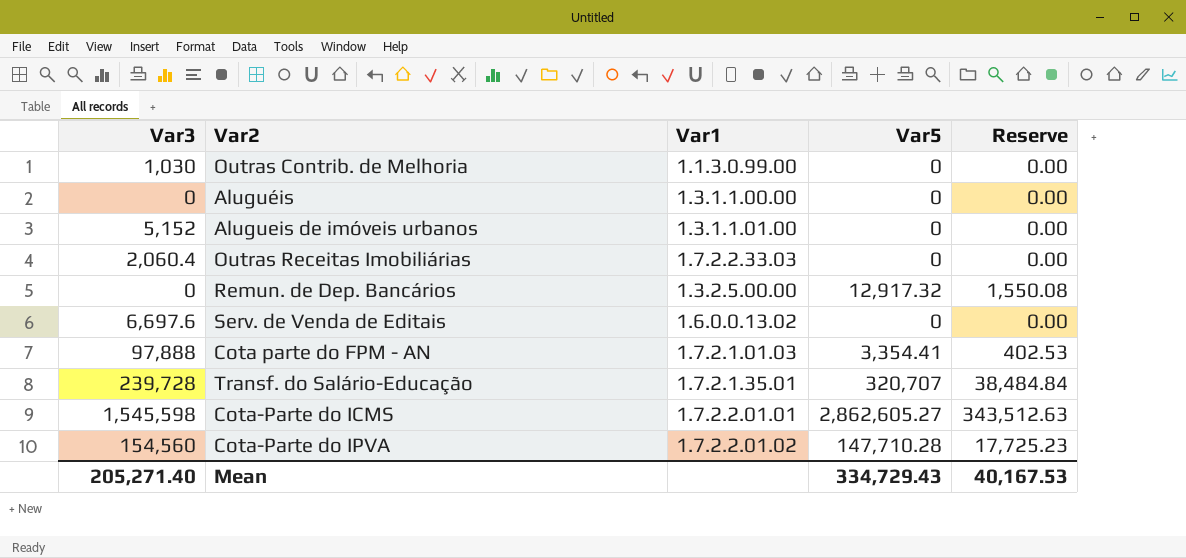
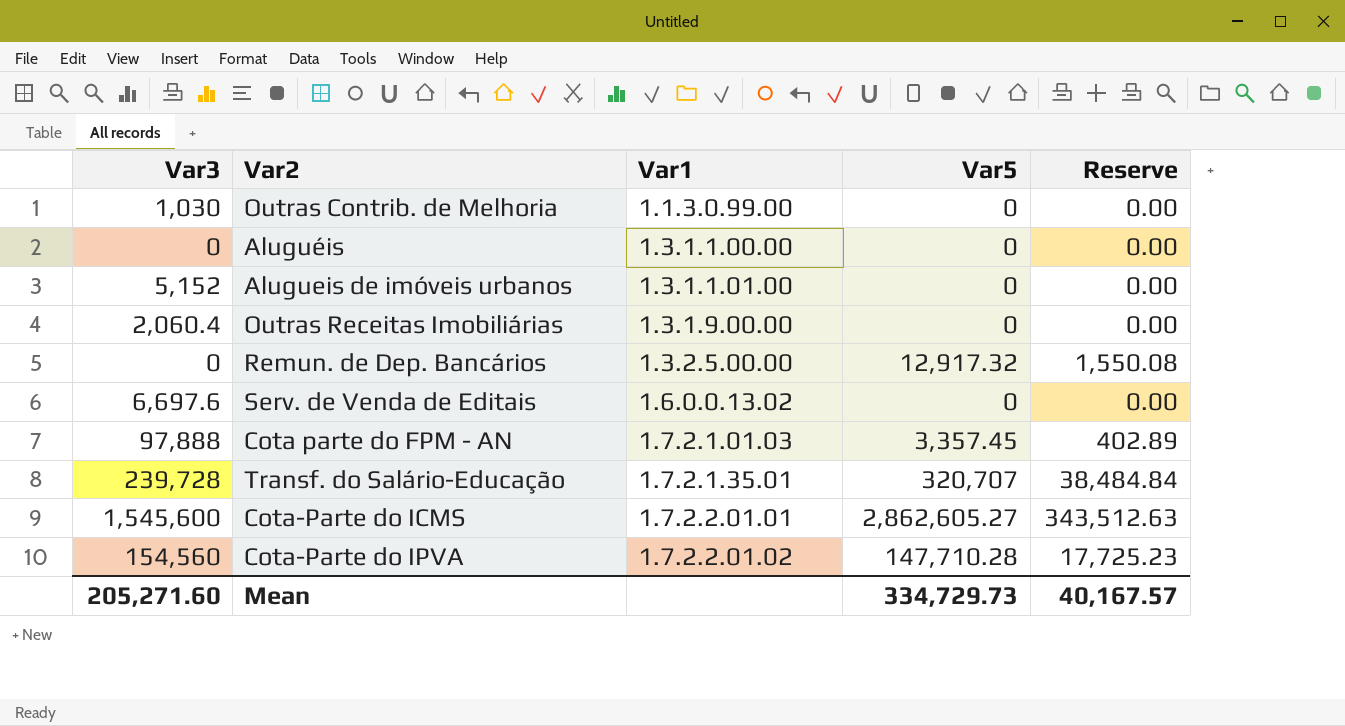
Outras Receitas Imobiliárias | Var1: 1.7.2.2.33.03 -> 1.3.1.9.00.00
Cota parte do FPM - AN | Var5: 3,354.41 -> 3,357.45
Cota parte do FPM - AN | Reserve: 402.53 -> 402.89
Cota-Parte do ICMS | Var3: 1,545,598 -> 1,545,600
Mean | Var3: 205,271.40 -> 205,271.60
Mean | Var5: 334,729.43 -> 334,729.73
Mean | Reserve: 40,167.53 -> 40,167.57

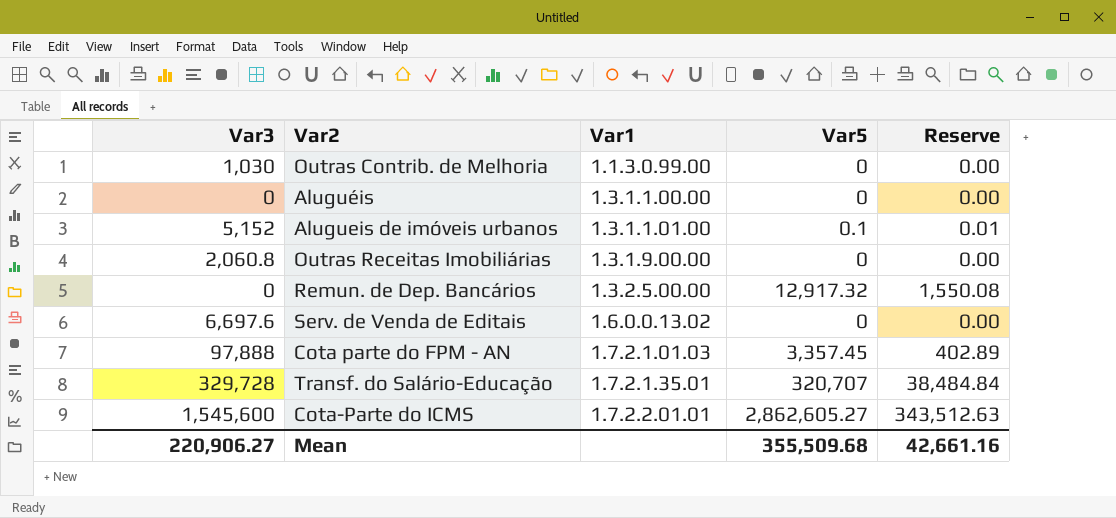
row Cota-Parte do IPVA: 154,560 | 1.7.2.2.01.02 | 147,710.28 | 17,725.23 -> none
Alugueis de imóveis urbanos | Var5: 0 -> 0.1
Alugueis de imóveis urbanos | Reserve: 0.00 -> 0.01
Outras Receitas Imobiliárias | Var3: 2,060.4 -> 2,060.8
Transf. do Salário-Educação | Var3: 239,728 -> 329,728
Mean | Var3: 205,271.60 -> 220,906.27
Mean | Var5: 334,729.73 -> 355,509.68
Mean | Reserve: 40,167.57 -> 42,661.16

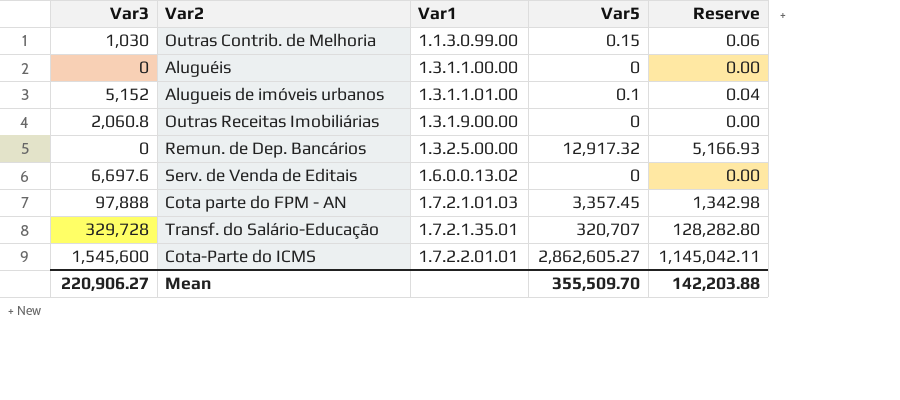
column Reserve | formula: [Var5] * 0.12 -> [Var5] * 0.4
Outras Contrib. de Melhoria | Var5: 0 -> 0.15
Mean | Var5: 355,509.68 -> 355,509.70
Mean | Reserve: 42,661.16 -> 142,203.88

